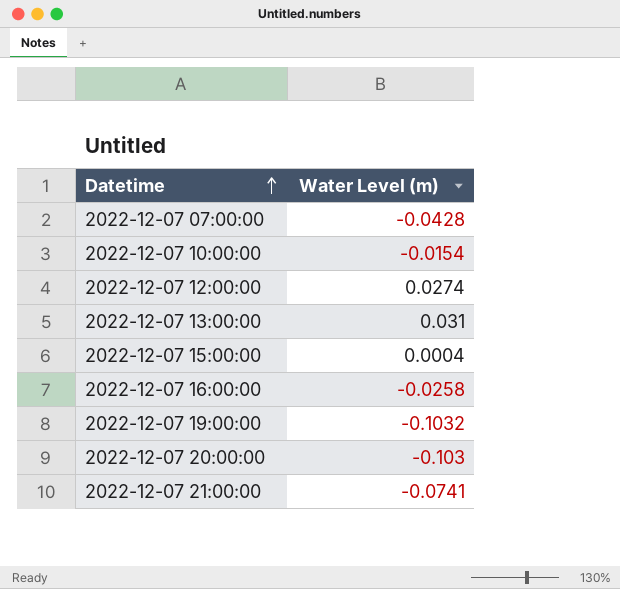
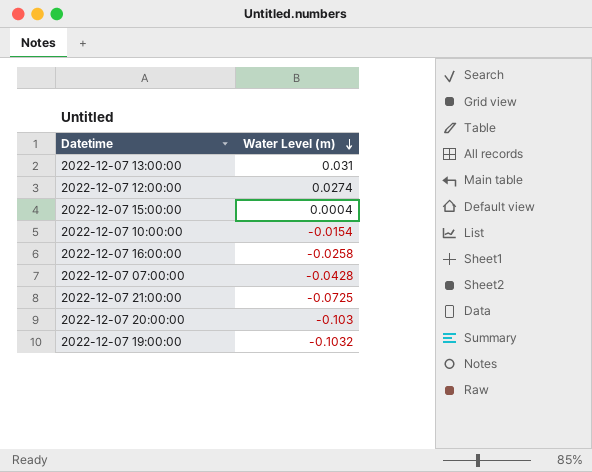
row order: Datetime ascending -> Water Level (m) descending
2022-12-07 21:00:00 | Water Level (m): -0.0741 -> -0.0725

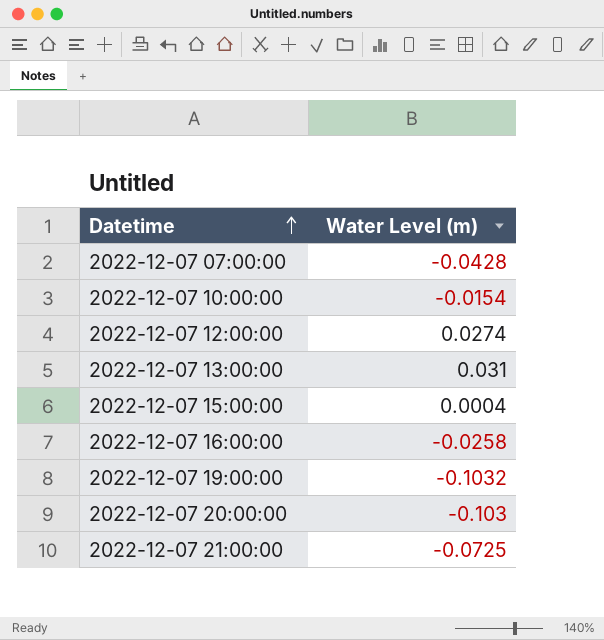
row order: Water Level (m) descending -> Datetime ascending

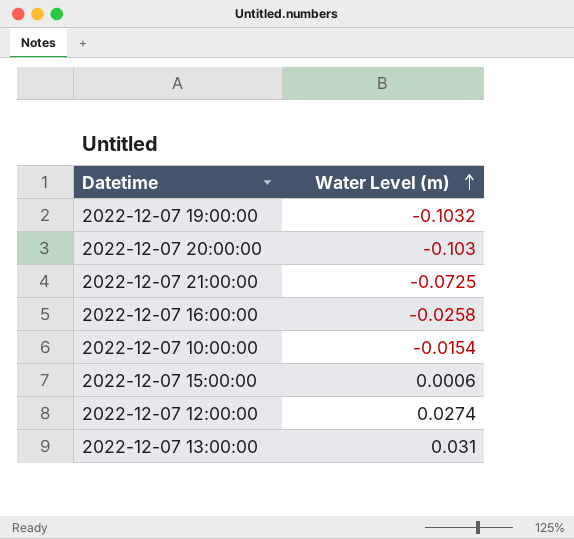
row order: Datetime ascending -> Water Level (m) ascending
row 2022-12-07 07:00:00: -0.0428 -> none
2022-12-07 15:00:00 | Water Level (m): 0.0004 -> 0.0006

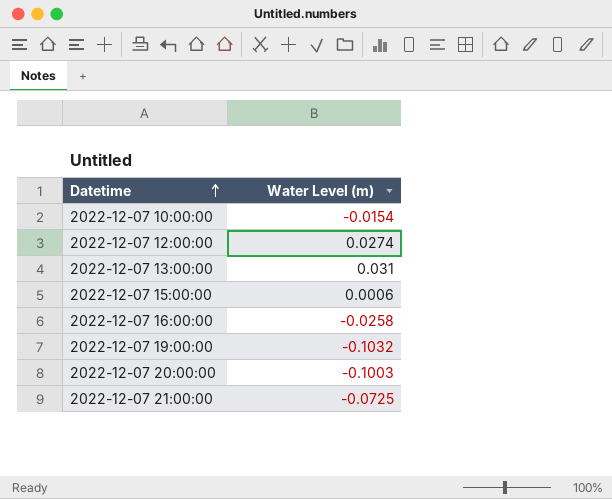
row order: Water Level (m) ascending -> Datetime ascending
2022-12-07 20:00:00 | Water Level (m): -0.103 -> -0.1003

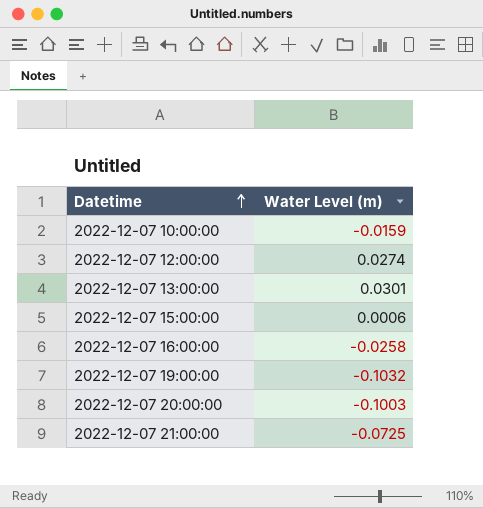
2022-12-07 10:00:00 | Water Level (m): -0.0154 -> -0.0159
2022-12-07 13:00:00 | Water Level (m): 0.031 -> 0.0301

